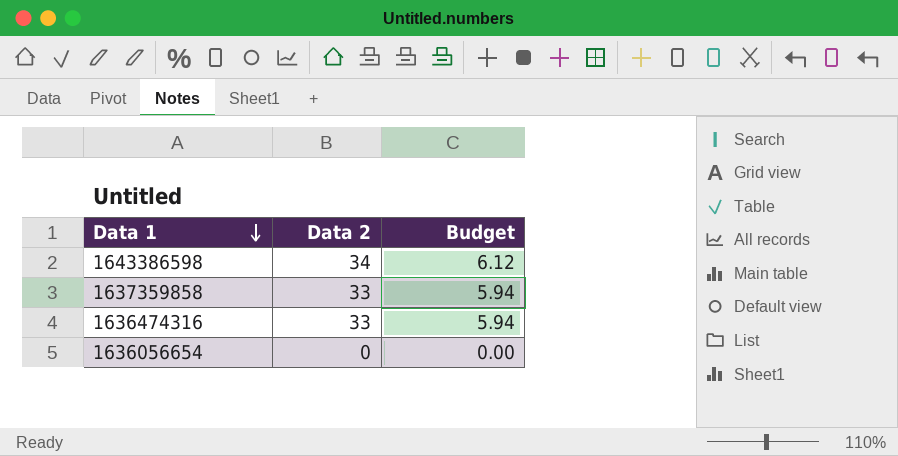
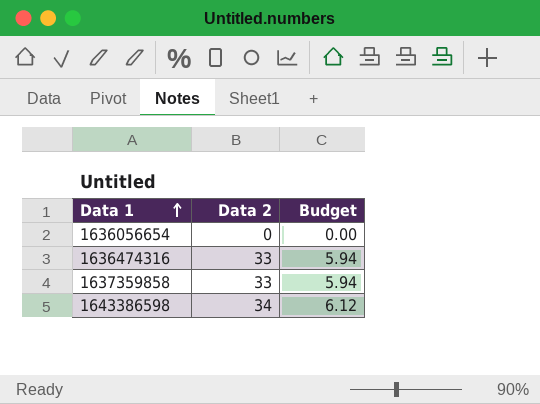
row order: Data 1 descending -> Data 1 ascending

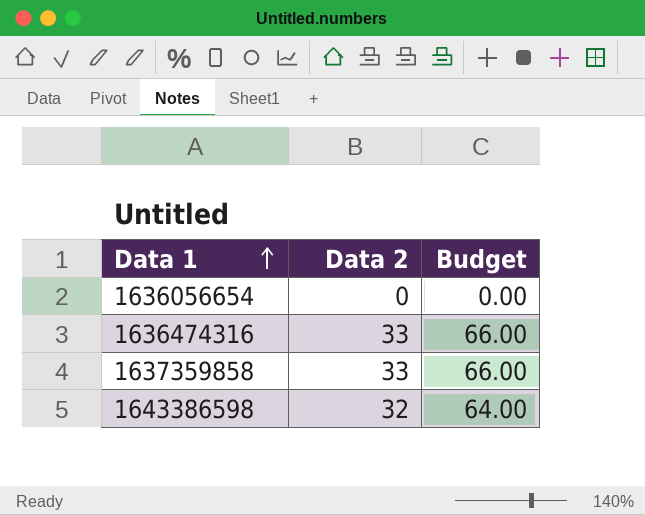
column Budget | formula: [Data 2] * 0.18 -> [Data 2] * 2
1643386598 | Data 2: 34 -> 32

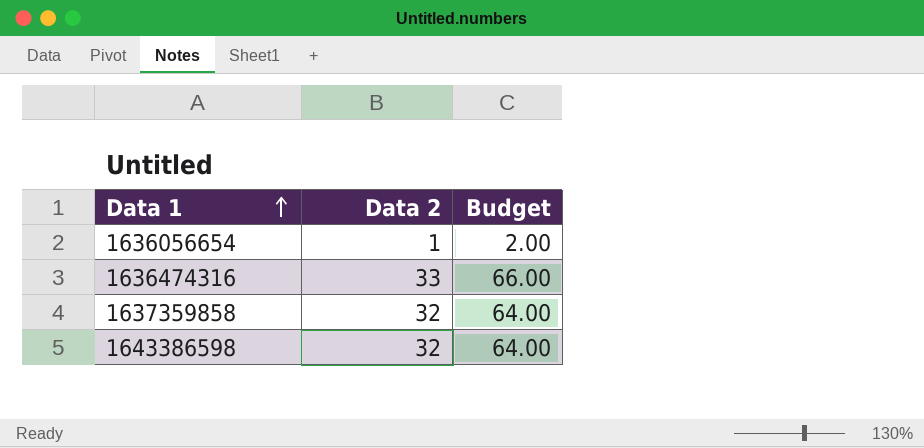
1636056654 | Data 2: 0 -> 1
1636056654 | Budget: 0.00 -> 2.00
1637359858 | Data 2: 33 -> 32
1637359858 | Budget: 66.00 -> 64.00

